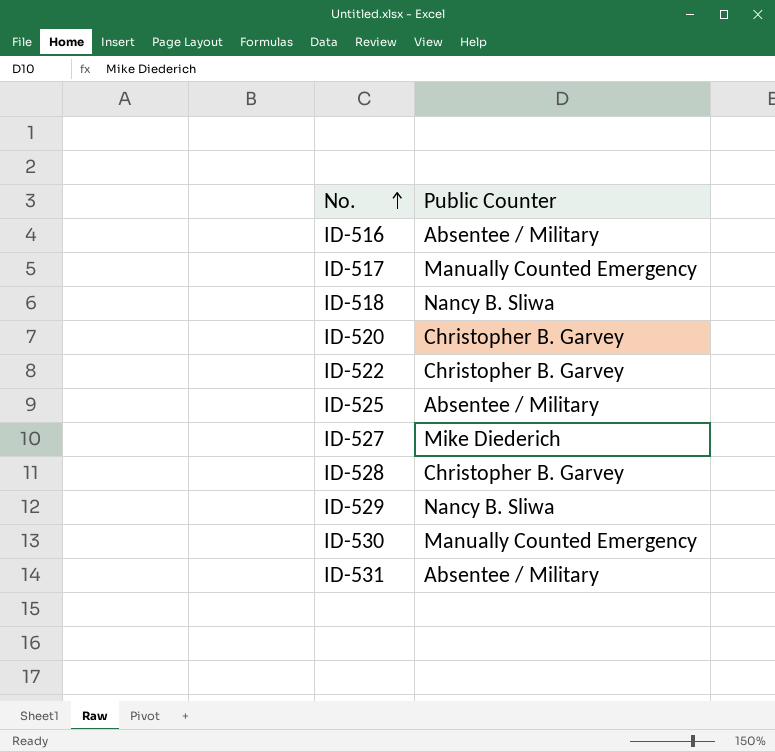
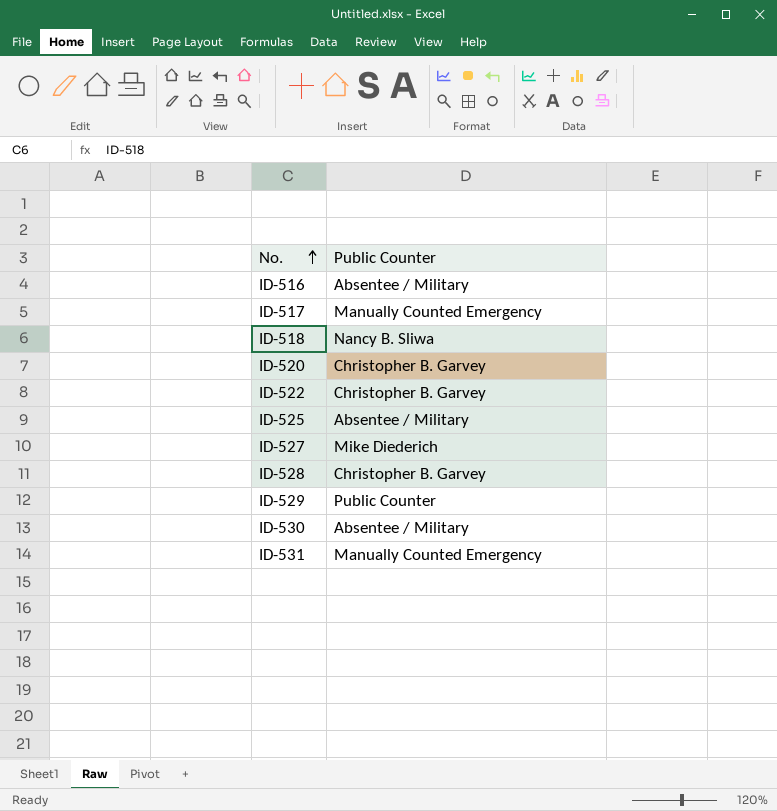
ID-529 | Public Counter: Nancy B. Sliwa -> Public Counter
ID-530 | Public Counter: Manually Counted Emergency -> Absentee / Military
ID-531 | Public Counter: Absentee / Military -> Manually Counted Emergency

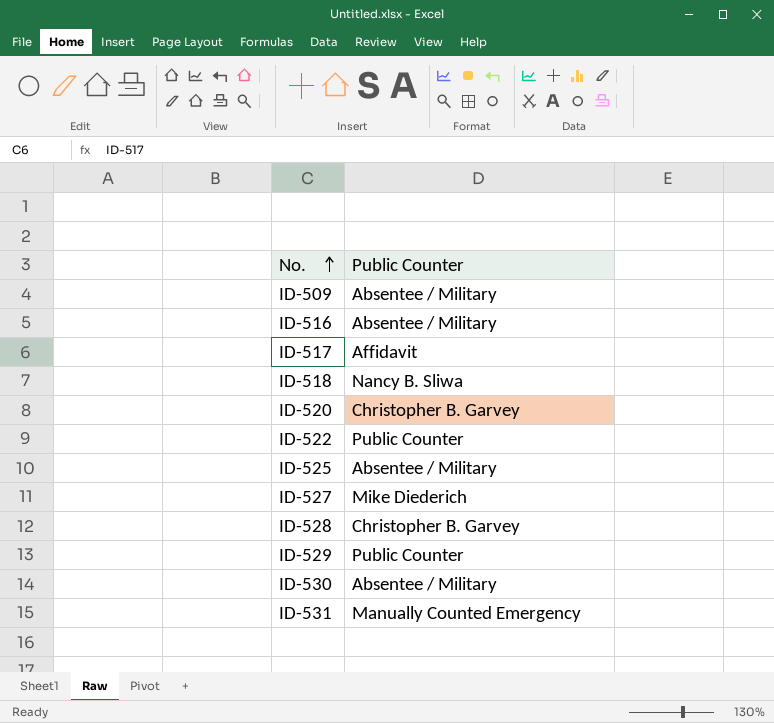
row ID-509: none -> Absentee / Military
ID-517 | Public Counter: Manually Counted Emergency -> Affidavit
ID-522 | Public Counter: Christopher B. Garvey -> Public Counter

